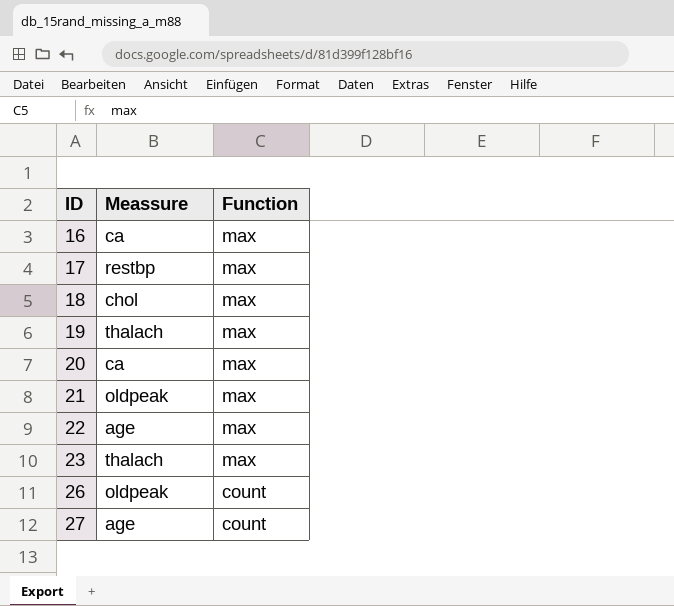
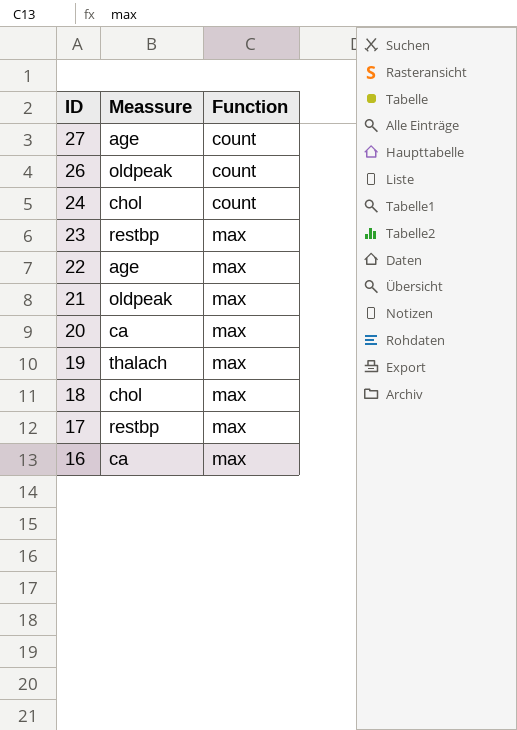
row order: ID ascending -> ID descending
row 24: none -> chol | count
23 | Meassure: thalach -> restbp

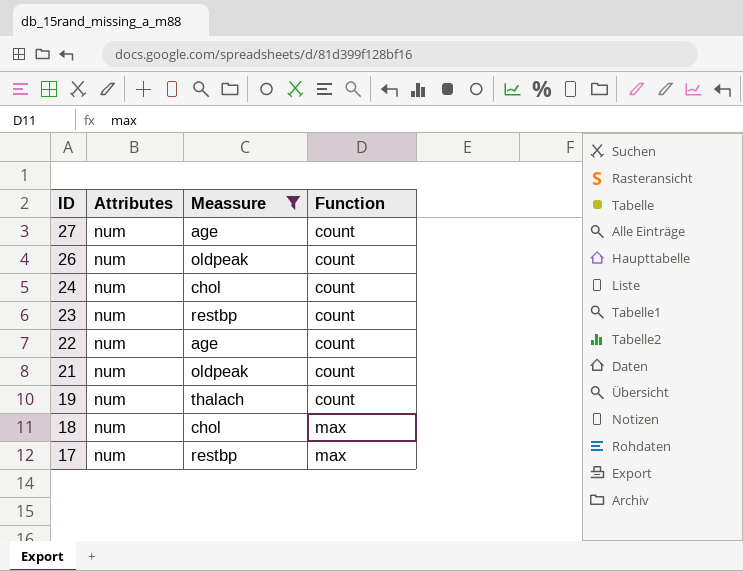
filter: none -> Meassure != ca
column Attributes | position: none -> 2
23 | Function: max -> count
22 | Function: max -> count
21 | Function: max -> count
19 | Function: max -> count

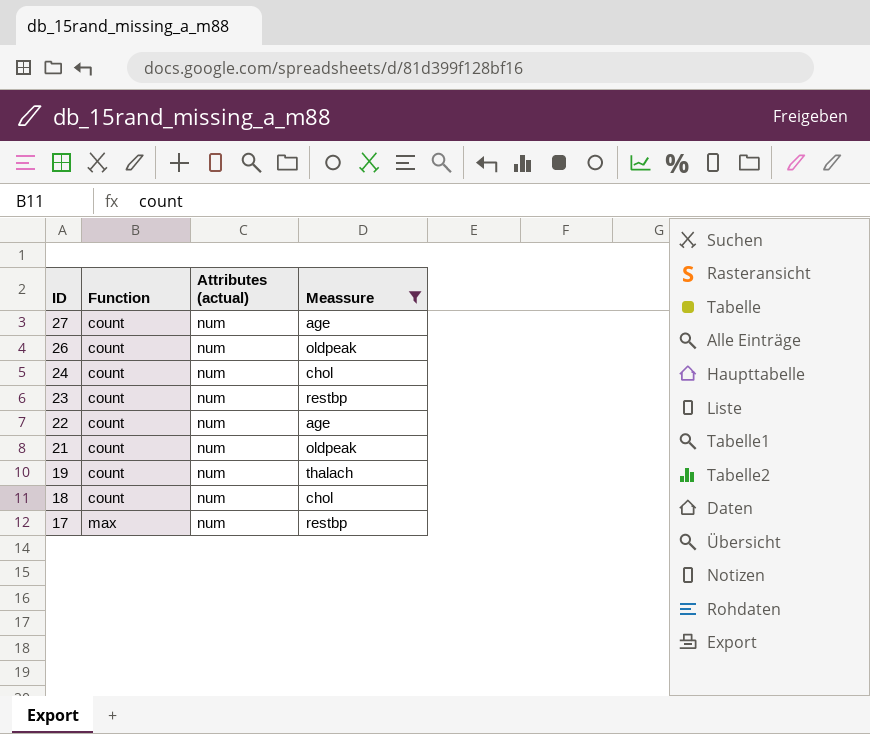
column Function | position: 4 -> 2
column name: Attributes -> Attributes (actual)
18 | Function: max -> count

